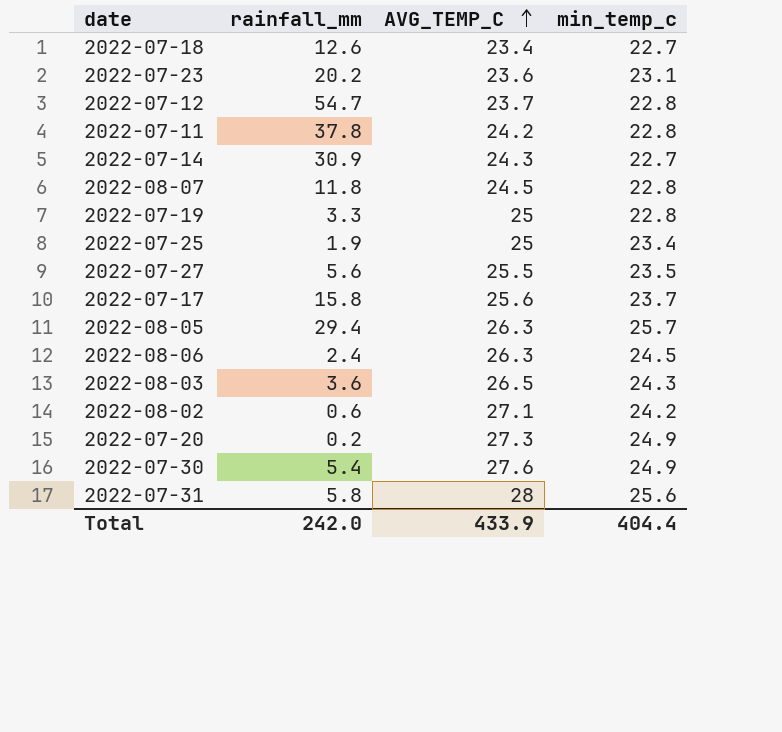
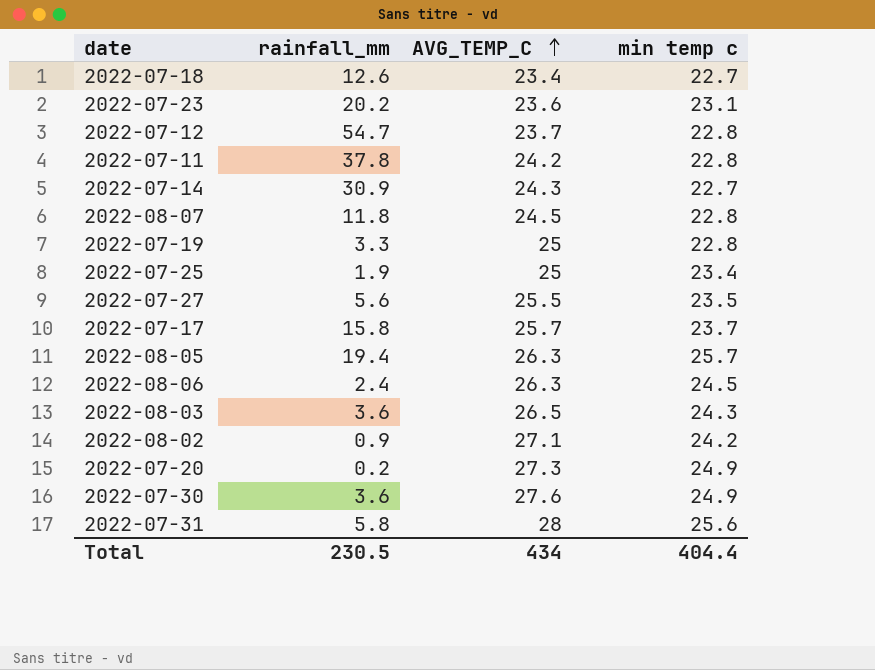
column name: min_temp_c -> min temp c
2022-07-17 | AVG_TEMP_C: 25.6 -> 25.7
2022-08-05 | rainfall_mm: 29.4 -> 19.4
2022-08-02 | rainfall_mm: 0.6 -> 0.9
2022-07-30 | rainfall_mm: 5.4 -> 3.6
Total | rainfall_mm: 242.0 -> 230.5
Total | AVG_TEMP_C: 433.9 -> 434

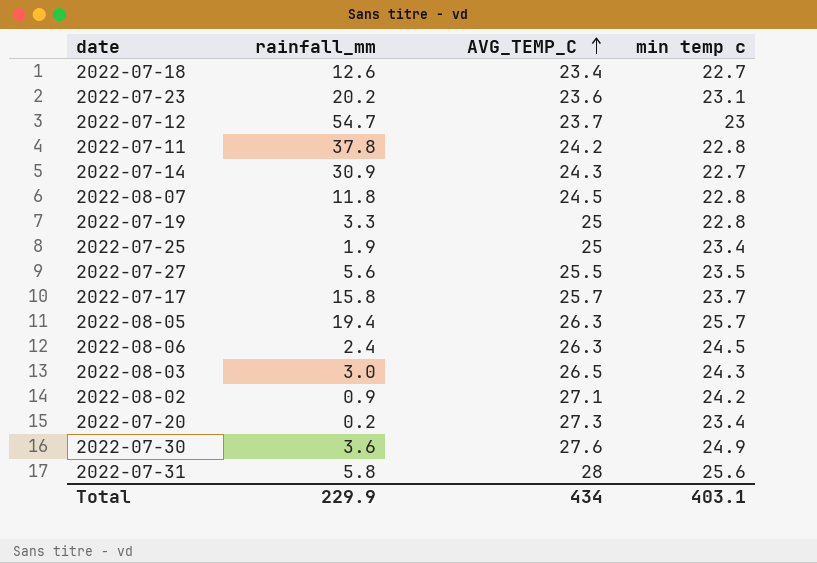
2022-07-12 | min temp c: 22.8 -> 23
2022-08-03 | rainfall_mm: 3.6 -> 3.0
2022-07-20 | min temp c: 24.9 -> 23.4
Total | rainfall_mm: 230.5 -> 229.9
Total | min temp c: 404.4 -> 403.1

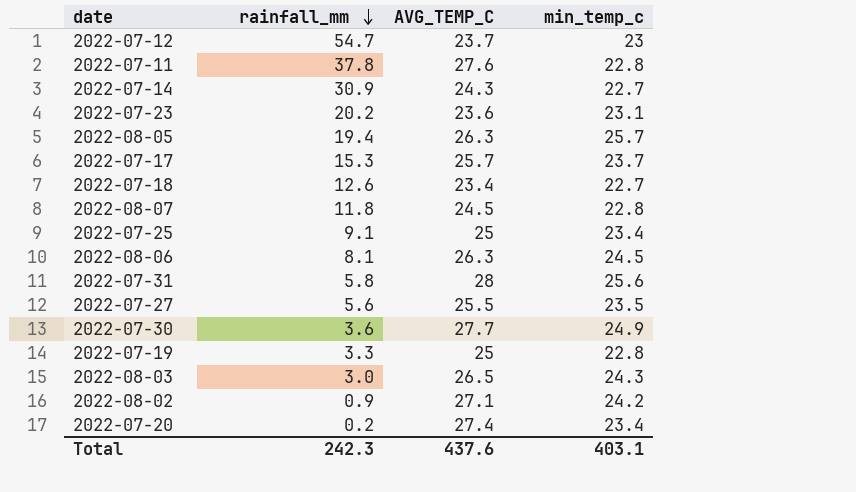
row order: AVG_TEMP_C ascending -> rainfall_mm descending
column name: min temp c -> min_temp_c
2022-07-11 | AVG_TEMP_C: 24.2 -> 27.6
2022-07-17 | rainfall_mm: 15.8 -> 15.3
2022-07-25 | rainfall_mm: 1.9 -> 9.1
2022-08-06 | rainfall_mm: 2.4 -> 8.1
2022-07-30 | AVG_TEMP_C: 27.6 -> 27.7
2022-07-20 | AVG_TEMP_C: 27.3 -> 27.4
Total | rainfall_mm: 229.9 -> 242.3
Total | AVG_TEMP_C: 434 -> 437.6

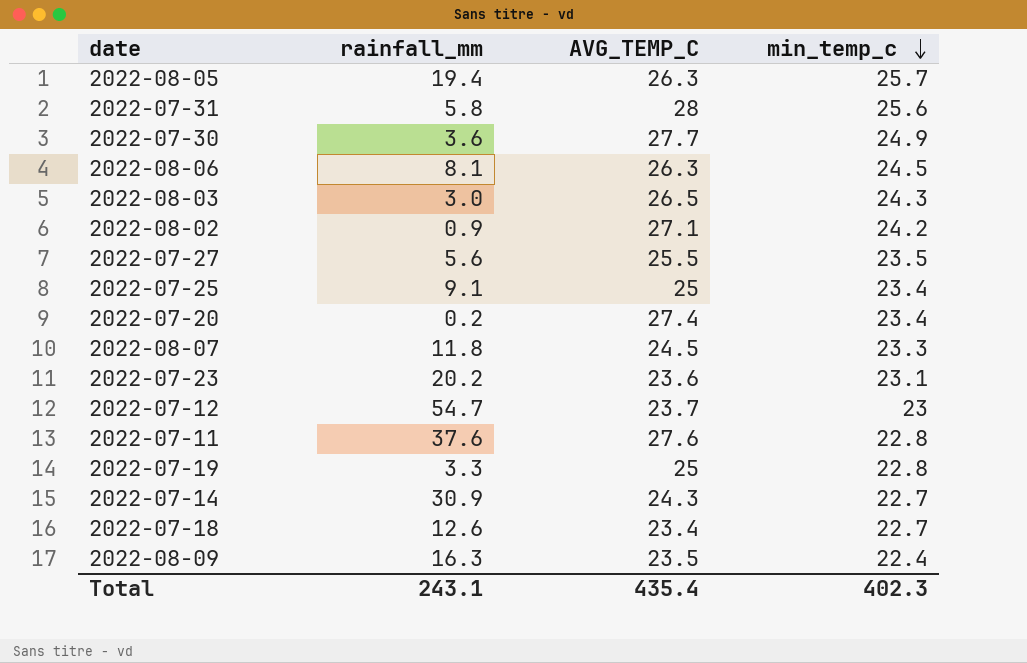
row order: rainfall_mm descending -> min_temp_c descending
row 2022-07-17: 15.3 | 25.7 | 23.7 -> none
2022-08-07 | min_temp_c: 22.8 -> 23.3
2022-07-11 | rainfall_mm: 37.8 -> 37.6
row 2022-08-09: none -> 16.3 | 23.5 | 22.4
Total | rainfall_mm: 242.3 -> 243.1
Total | AVG_TEMP_C: 437.6 -> 435.4
Total | min_temp_c: 403.1 -> 402.3

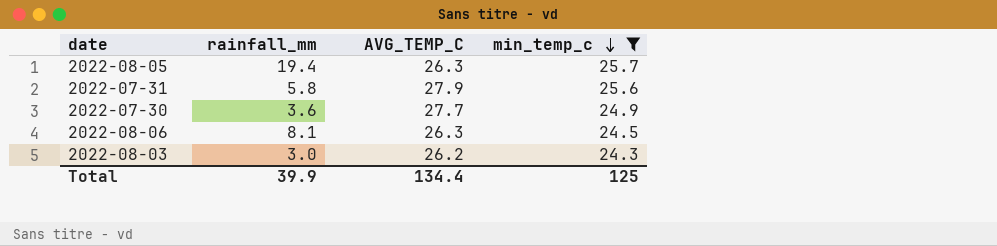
filter: none -> min_temp_c >= 24.3
2022-07-31 | AVG_TEMP_C: 28 -> 27.9
2022-08-03 | AVG_TEMP_C: 26.5 -> 26.2
Total | rainfall_mm: 243.1 -> 39.9
Total | AVG_TEMP_C: 435.4 -> 134.4
Total | min_temp_c: 402.3 -> 125

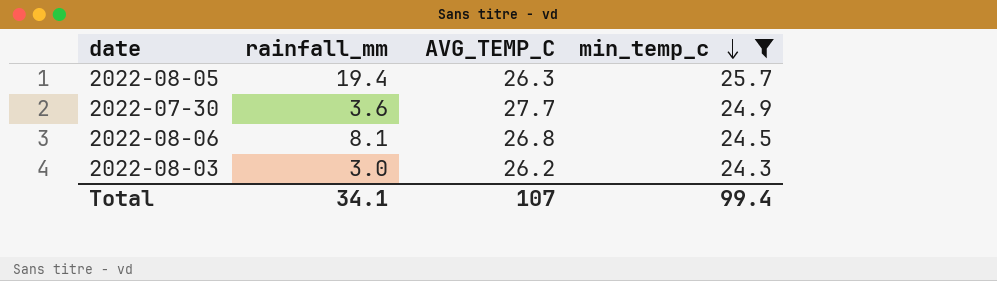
row 2022-07-31: 5.8 | 27.9 | 25.6 -> none
2022-08-06 | AVG_TEMP_C: 26.3 -> 26.8
Total | rainfall_mm: 39.9 -> 34.1
Total | AVG_TEMP_C: 134.4 -> 107
Total | min_temp_c: 125 -> 99.4

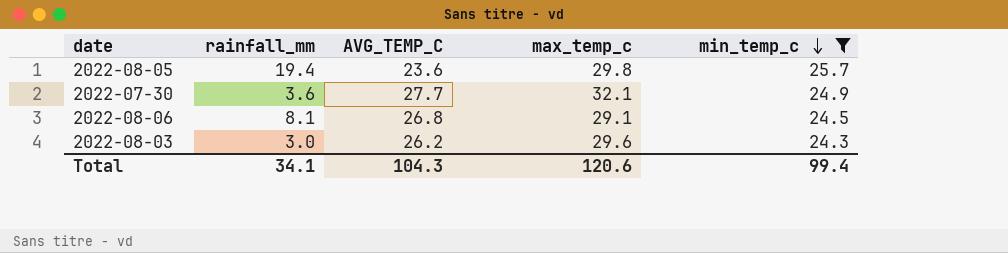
column max_temp_c | position: none -> 4
2022-08-05 | AVG_TEMP_C: 26.3 -> 23.6
Total | AVG_TEMP_C: 107 -> 104.3

